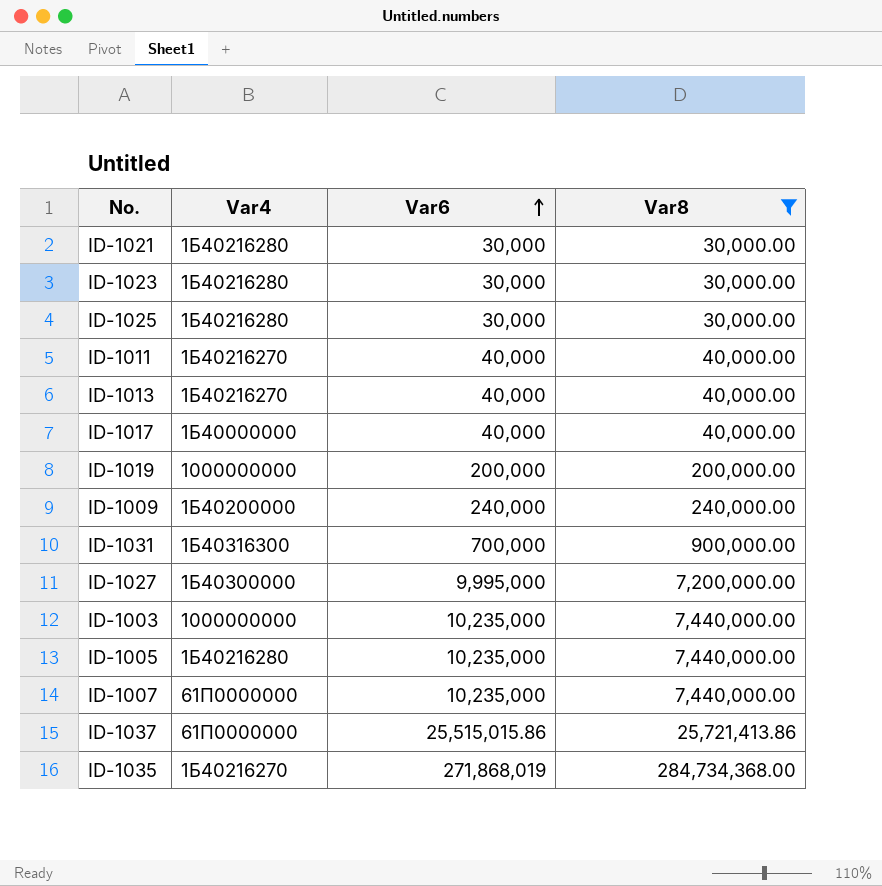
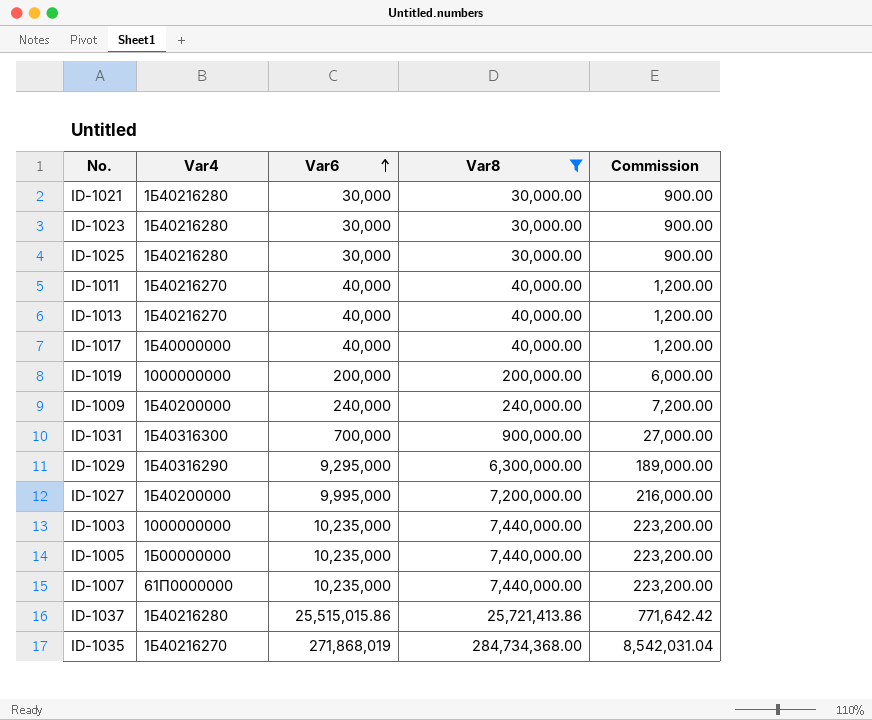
column Commission | formula: none -> [Var8] * 0.03
row ID-1029: none -> 1Б40316290 | 9,295,000 | 6,300,000.00 | 189,000.00
ID-1027 | Var4: 1Б40300000 -> 1Б40200000
ID-1005 | Var4: 1Б40216280 -> 1Б00000000
ID-1037 | Var4: 61П0000000 -> 1Б40216280

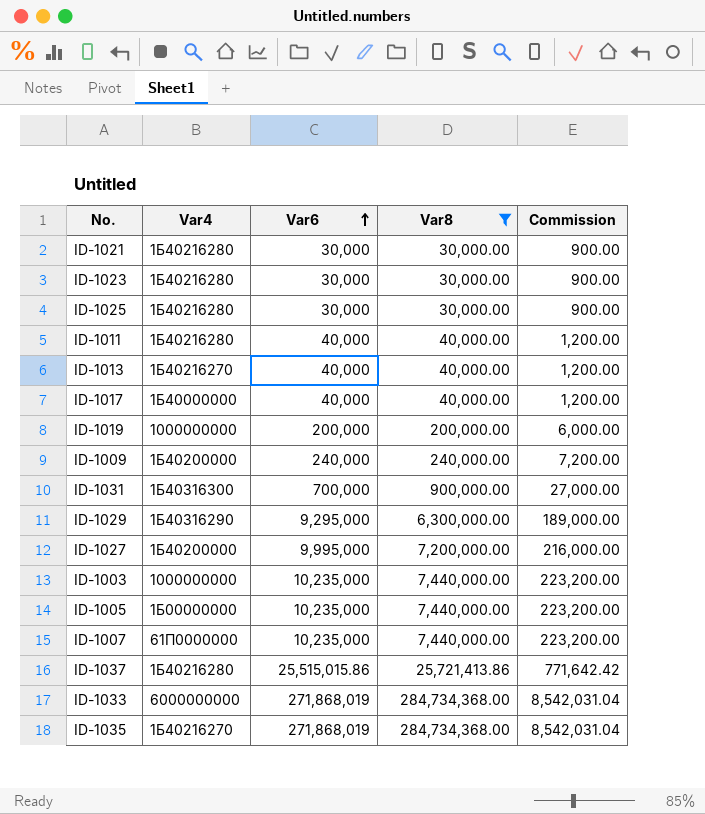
ID-1011 | Var4: 1Б40216270 -> 1Б40216280
row ID-1033: none -> 6000000000 | 271,868,019 | 284,734,368.00 | 8,542,031.04

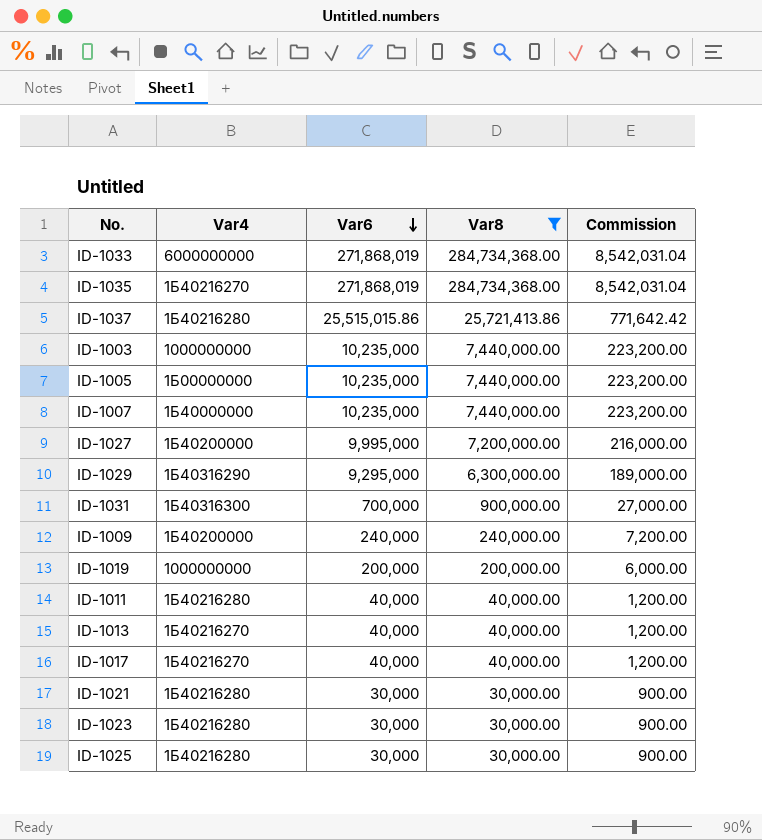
row order: Var6 ascending -> Var6 descending
ID-1007 | Var4: 61П0000000 -> 1Б40000000
ID-1017 | Var4: 1Б40000000 -> 1Б40216270

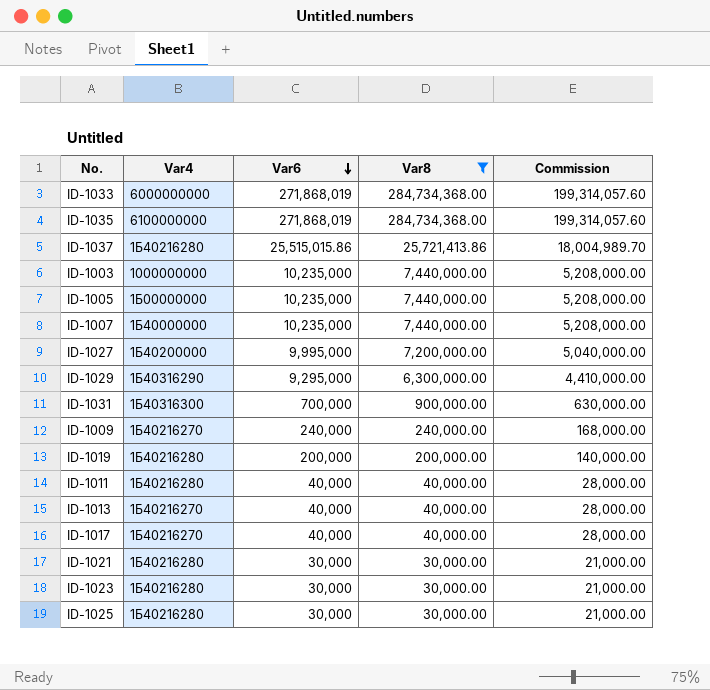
column Commission | formula: [Var8] * 0.03 -> [Var8] * 0.7
ID-1035 | Var4: 1Б40216270 -> 6100000000
ID-1009 | Var4: 1Б40200000 -> 1Б40216270
ID-1019 | Var4: 1000000000 -> 1Б40216280

